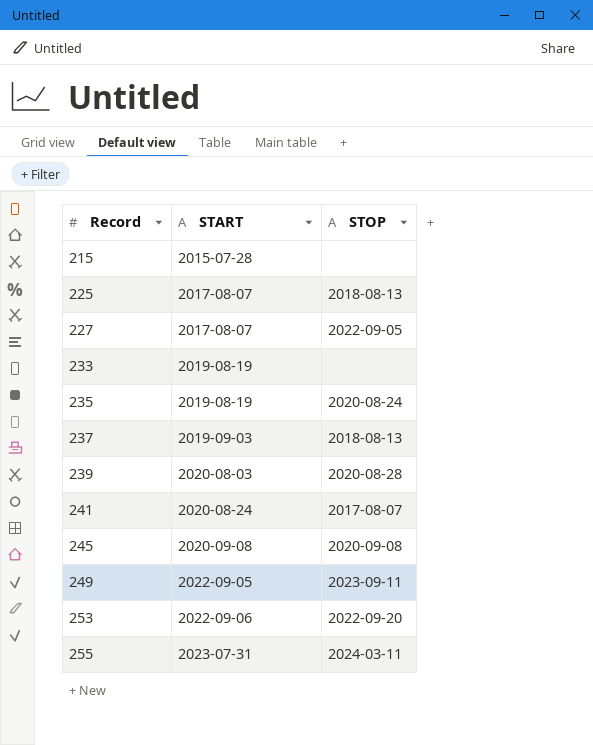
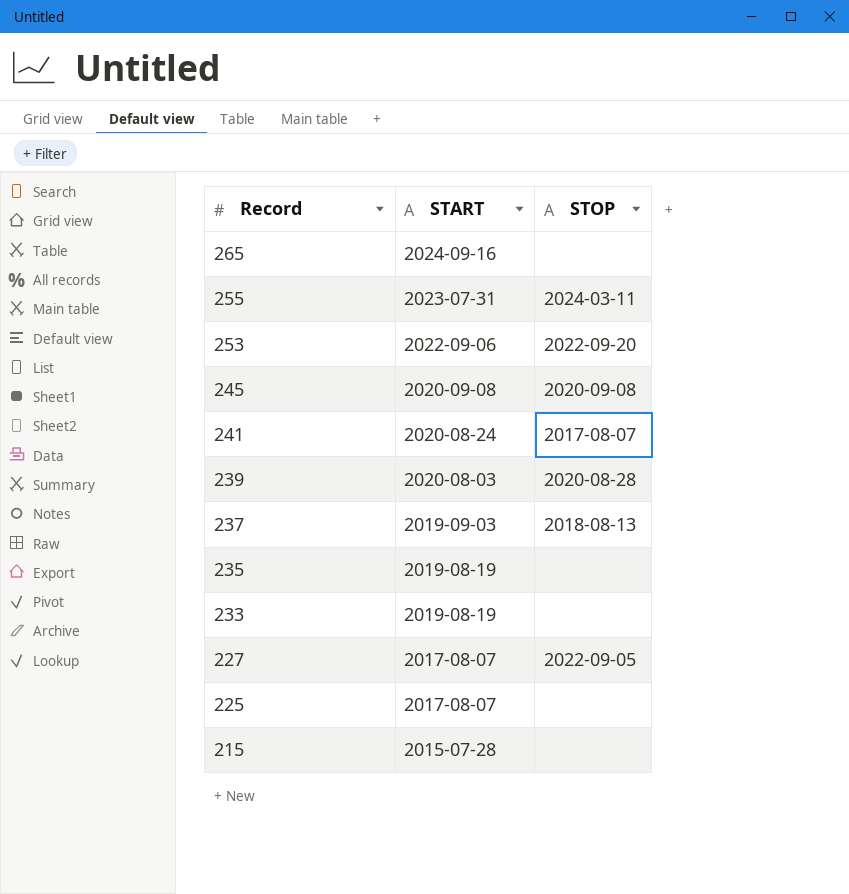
row order: Record ascending -> Record descending
row 249: 2022-09-05 | 2023-09-11 -> none
row 265: none -> 2024-09-16 | none
235 | STOP: 2020-08-24 -> none
225 | STOP: 2018-08-13 -> none

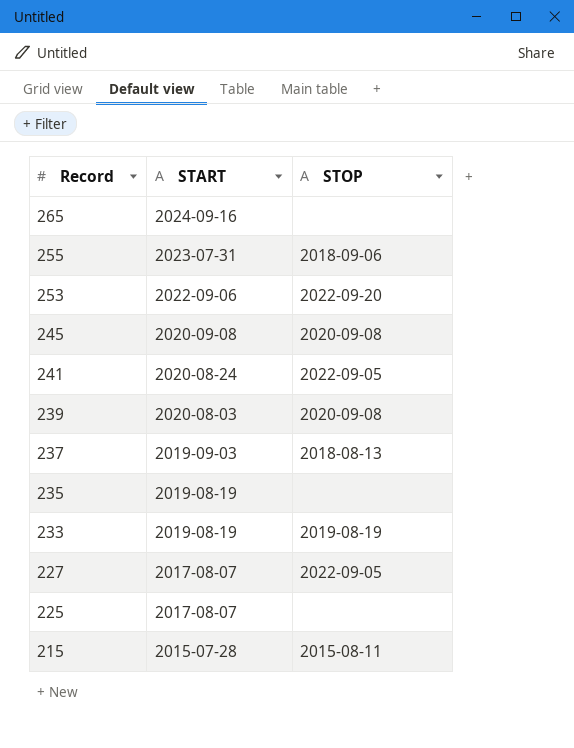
255 | STOP: 2024-03-11 -> 2018-09-06
241 | STOP: 2017-08-07 -> 2022-09-05
239 | STOP: 2020-08-28 -> 2020-09-08
233 | STOP: none -> 2019-08-19
215 | STOP: none -> 2015-08-11

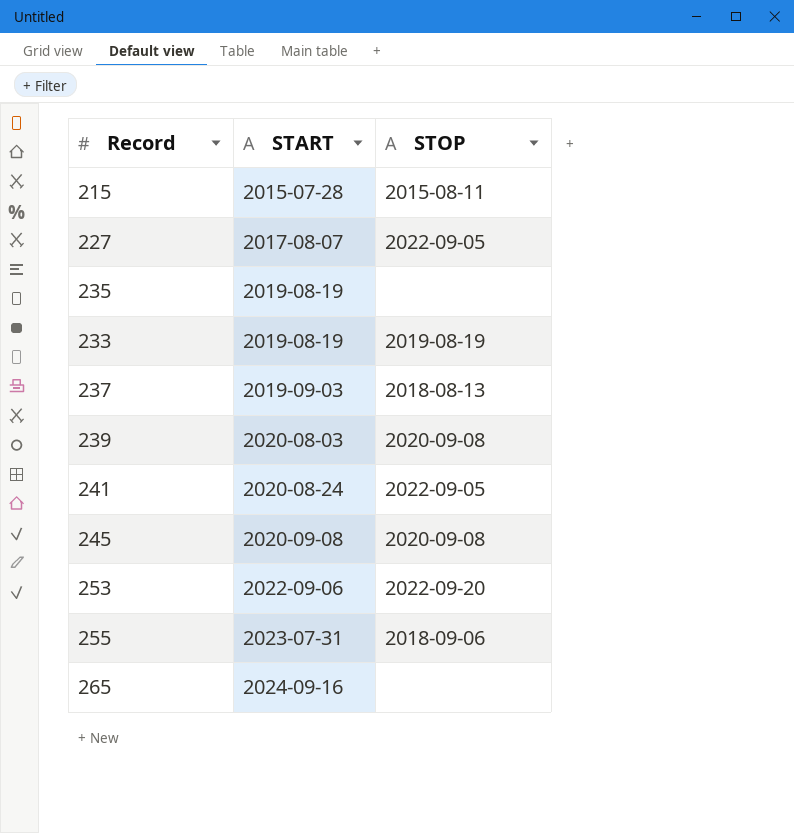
row order: Record descending -> START ascending
row 225: 2017-08-07 | none -> none

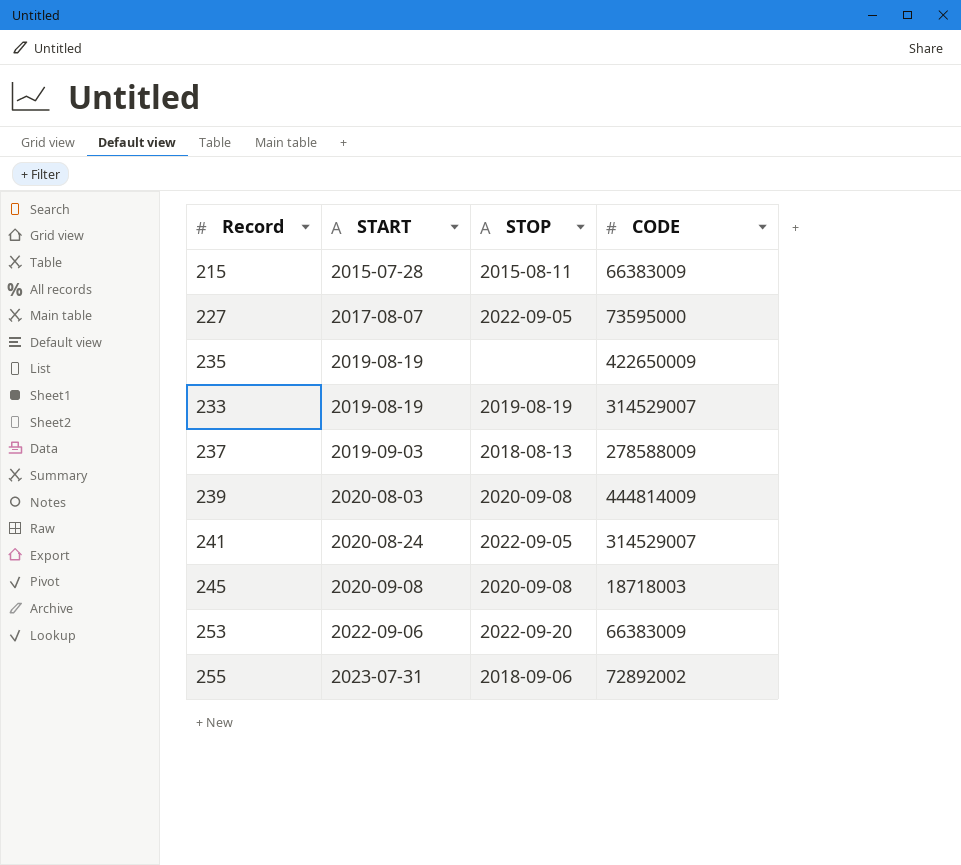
column CODE | position: none -> 4
row 265: 2024-09-16 | none -> none

